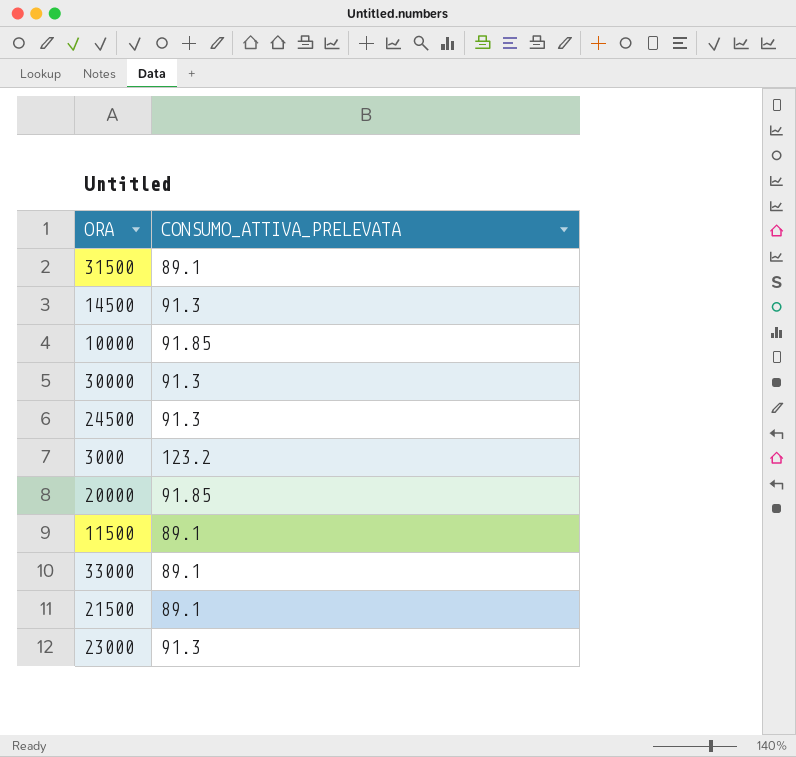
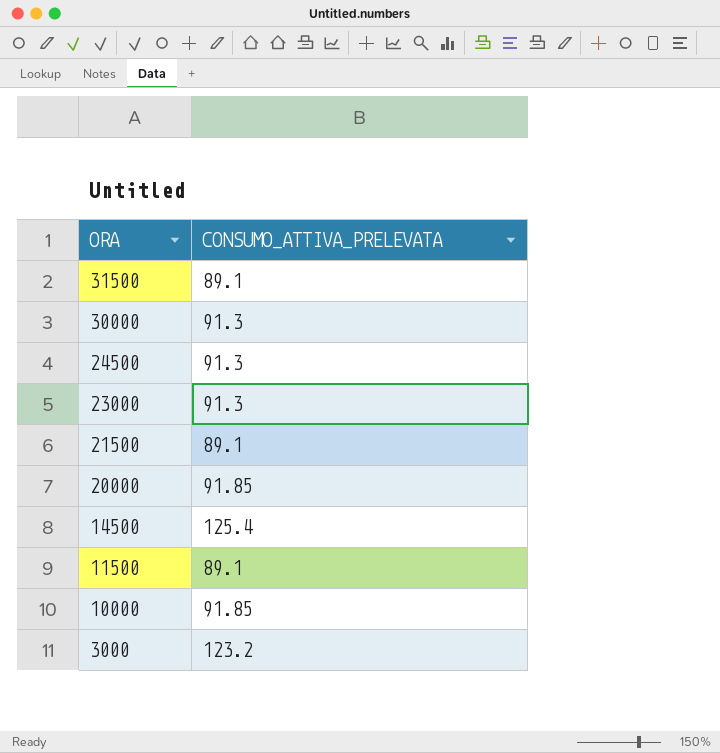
row order: none -> ORA descending
row 33000: 89.1 -> none
14500 | CONSUMO_ATTIVA_PRELEVATA: 91.3 -> 125.4

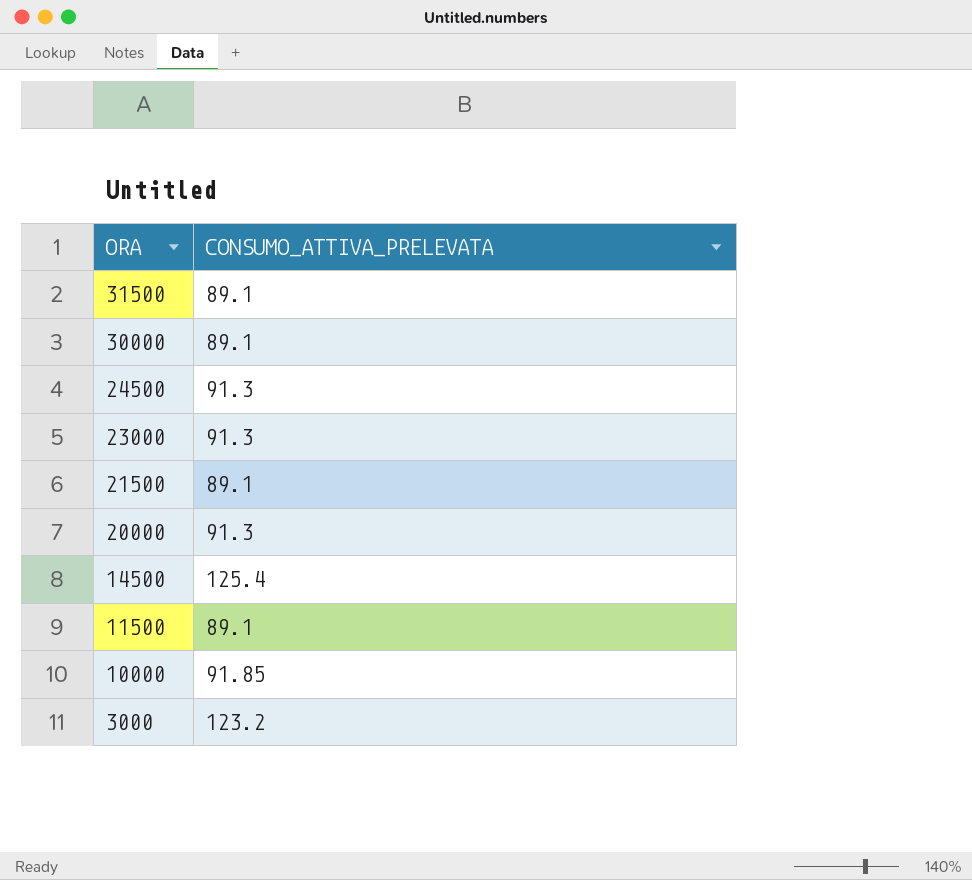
30000 | CONSUMO_ATTIVA_PRELEVATA: 91.3 -> 89.1
20000 | CONSUMO_ATTIVA_PRELEVATA: 91.85 -> 91.3

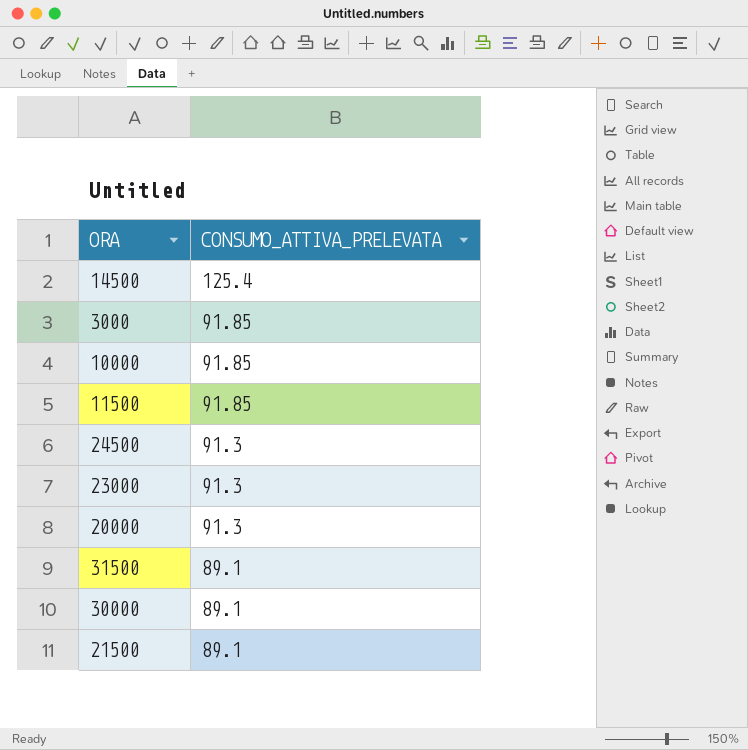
row order: ORA descending -> CONSUMO_ATTIVA_PRELEVATA descending
3000 | CONSUMO_ATTIVA_PRELEVATA: 123.2 -> 91.85
11500 | CONSUMO_ATTIVA_PRELEVATA: 89.1 -> 91.85

